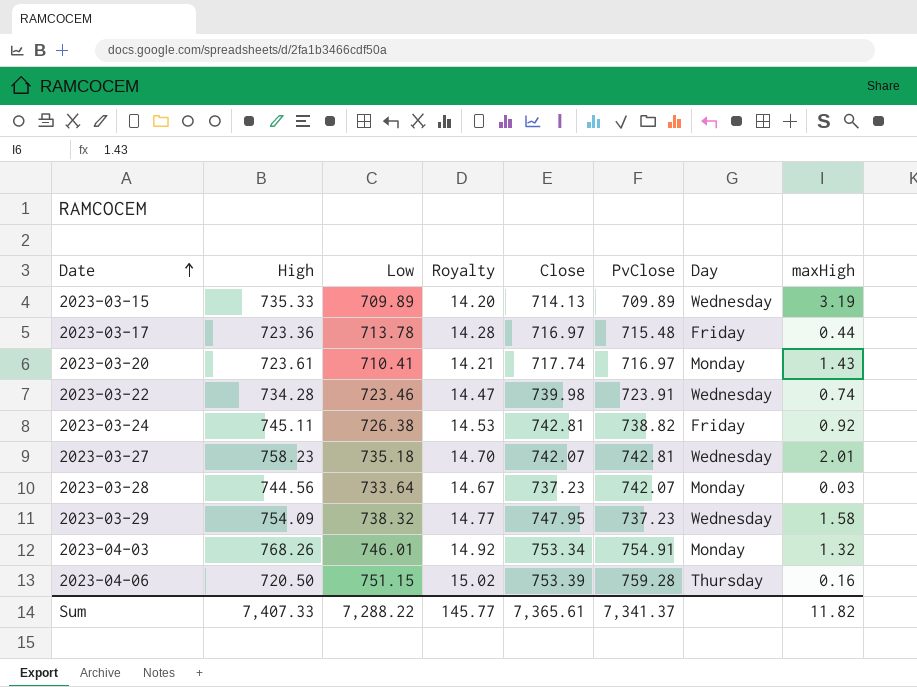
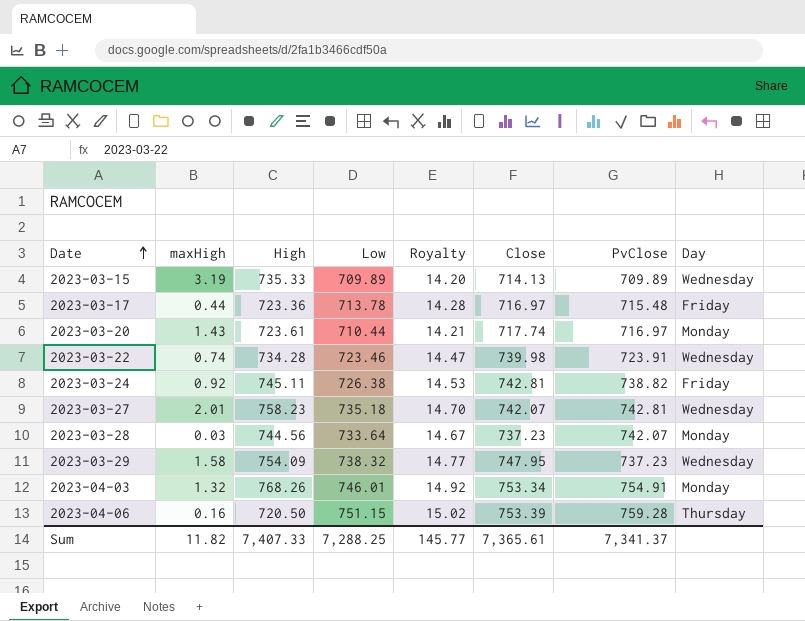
column maxHigh | position: 8 -> 2
2023-03-20 | Low: 710.41 -> 710.44
Sum | Low: 7,288.22 -> 7,288.25

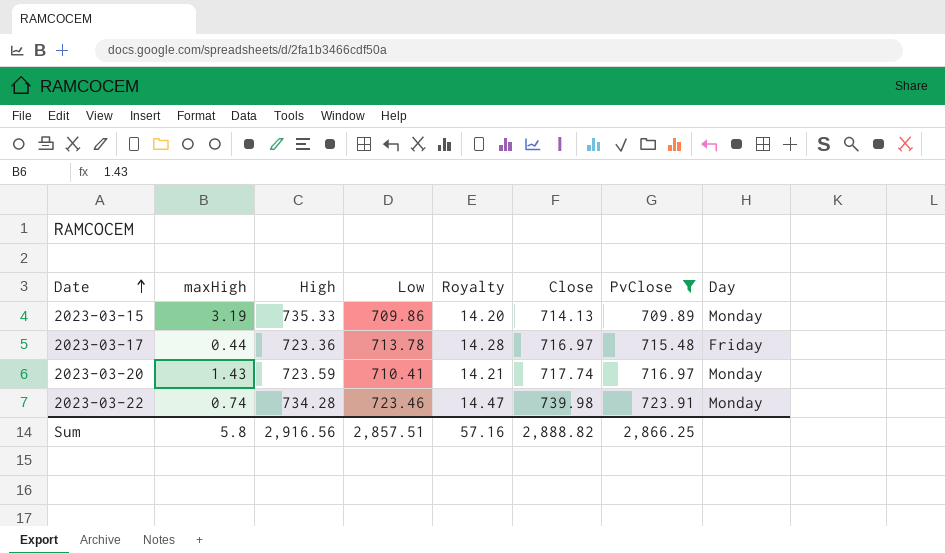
filter: none -> PvClose <= 723.91
2023-03-15 | Low: 709.89 -> 709.86
2023-03-15 | Day: Wednesday -> Monday
2023-03-20 | High: 723.61 -> 723.59
2023-03-20 | Low: 710.44 -> 710.41
2023-03-22 | Day: Wednesday -> Monday
Sum | maxHigh: 11.82 -> 5.8
Sum | High: 7,407.33 -> 2,916.56
Sum | Low: 7,288.25 -> 2,857.51
Sum | Royalty: 145.77 -> 57.16
Sum | Close: 7,365.61 -> 2,888.82
Sum | PvClose: 7,341.37 -> 2,866.25

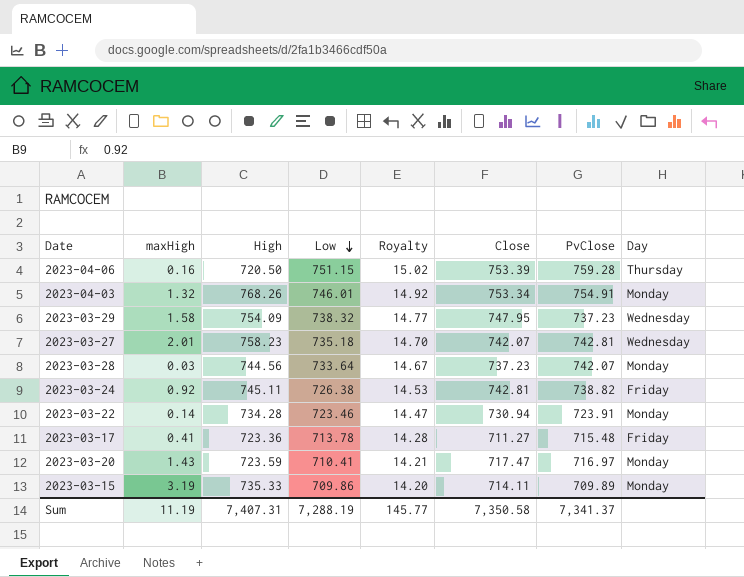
filter: PvClose <= 723.91 -> none
row order: Date ascending -> Low descending
2023-03-22 | maxHigh: 0.74 -> 0.14
2023-03-22 | Close: 739.98 -> 730.94
2023-03-17 | maxHigh: 0.44 -> 0.41
2023-03-17 | Close: 716.97 -> 711.27
2023-03-20 | Close: 717.74 -> 717.47
2023-03-15 | Close: 714.13 -> 714.11
Sum | maxHigh: 5.8 -> 11.19
Sum | High: 2,916.56 -> 7,407.31
Sum | Low: 2,857.51 -> 7,288.19
Sum | Royalty: 57.16 -> 145.77
Sum | Close: 2,888.82 -> 7,350.58
Sum | PvClose: 2,866.25 -> 7,341.37

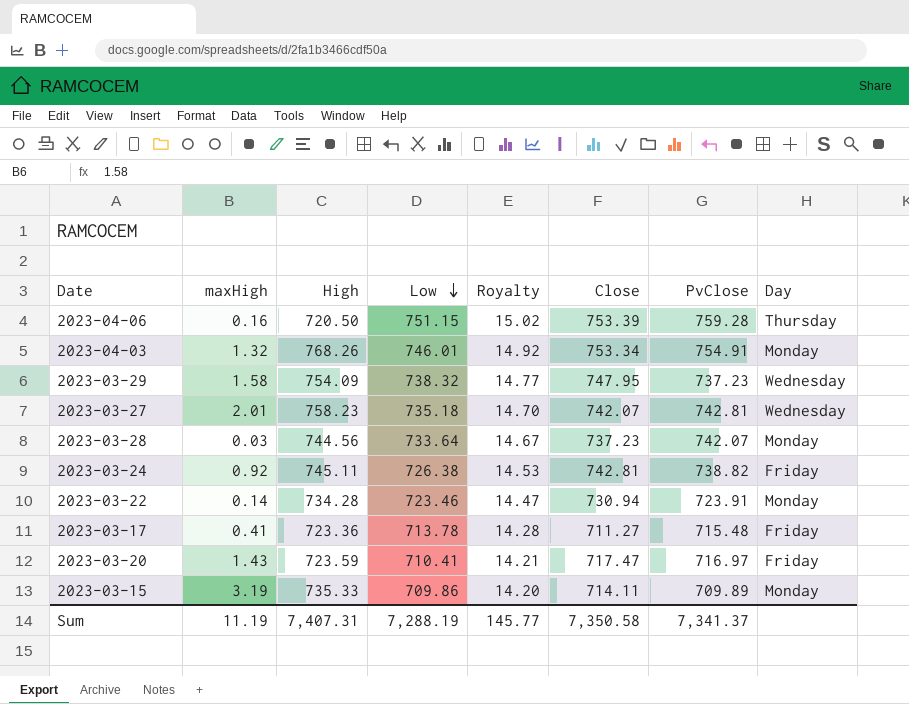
2023-03-20 | Day: Monday -> Friday

